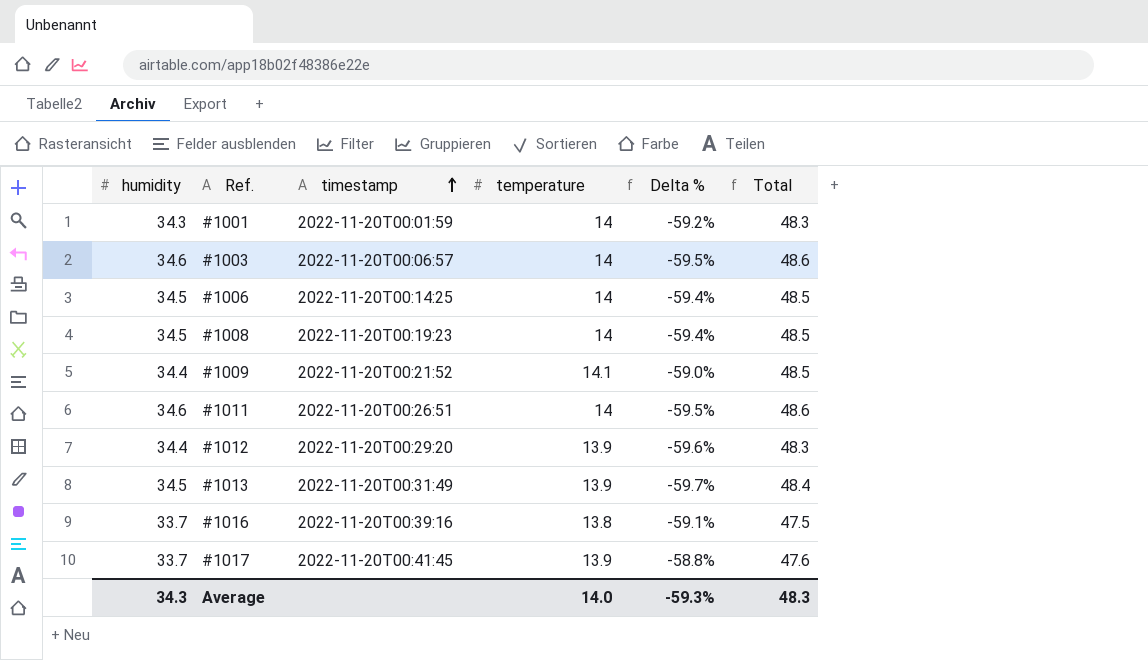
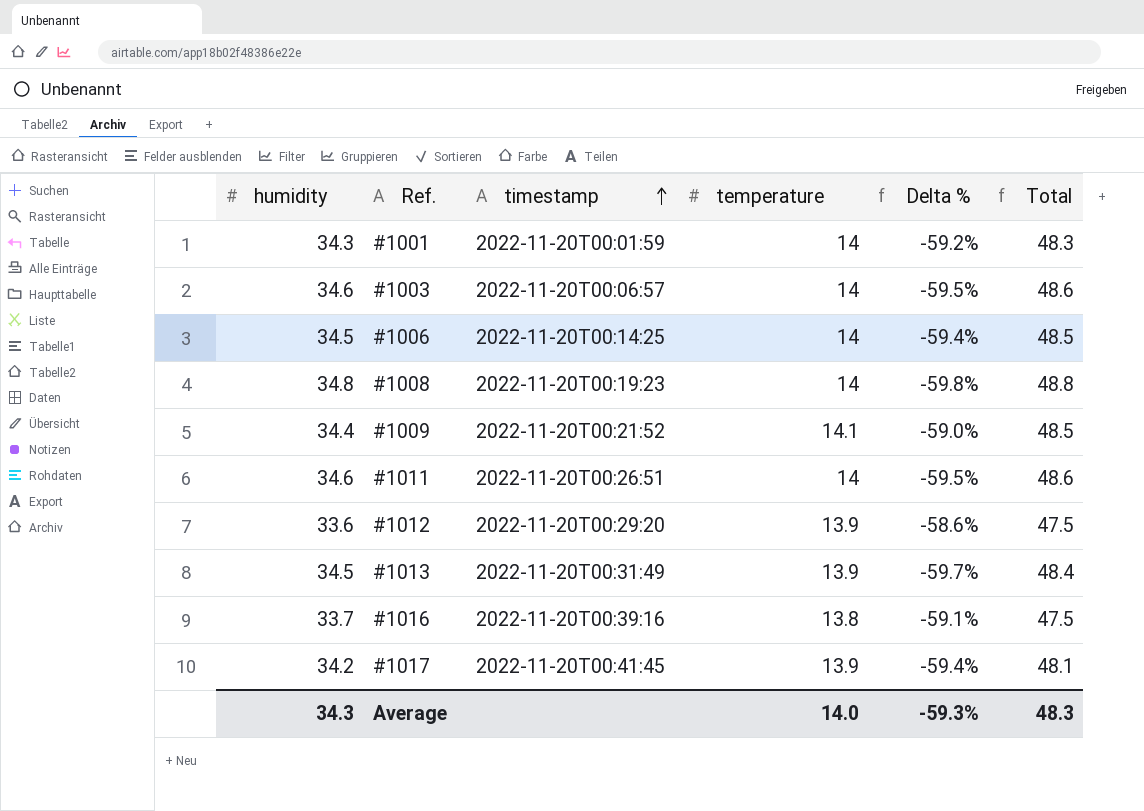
#1008 | humidity: 34.5 -> 34.8
#1008 | Delta %: -59.4% -> -59.8%
#1008 | Total: 48.5 -> 48.8
#1012 | humidity: 34.4 -> 33.6
#1012 | Delta %: -59.6% -> -58.6%
#1012 | Total: 48.3 -> 47.5
#1017 | humidity: 33.7 -> 34.2
#1017 | Delta %: -58.8% -> -59.4%
#1017 | Total: 47.6 -> 48.1

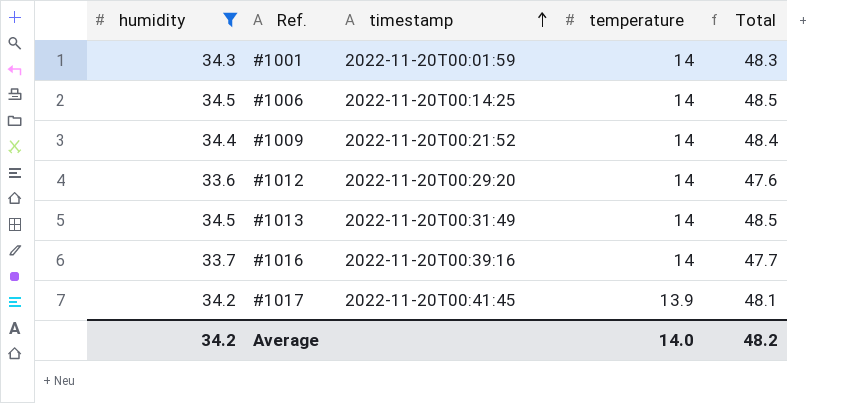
filter: none -> humidity <= 34.5
column Delta % | formula: ([temperature] - [humidity]) / [humidity] -> none
#1009 | temperature: 14.1 -> 14
#1009 | Total: 48.5 -> 48.4
#1012 | temperature: 13.9 -> 14
#1012 | Total: 47.5 -> 47.6
#1013 | temperature: 13.9 -> 14
#1013 | Total: 48.4 -> 48.5
#1016 | temperature: 13.8 -> 14
#1016 | Total: 47.5 -> 47.7
Average | humidity: 34.3 -> 34.2
Average | Total: 48.3 -> 48.2

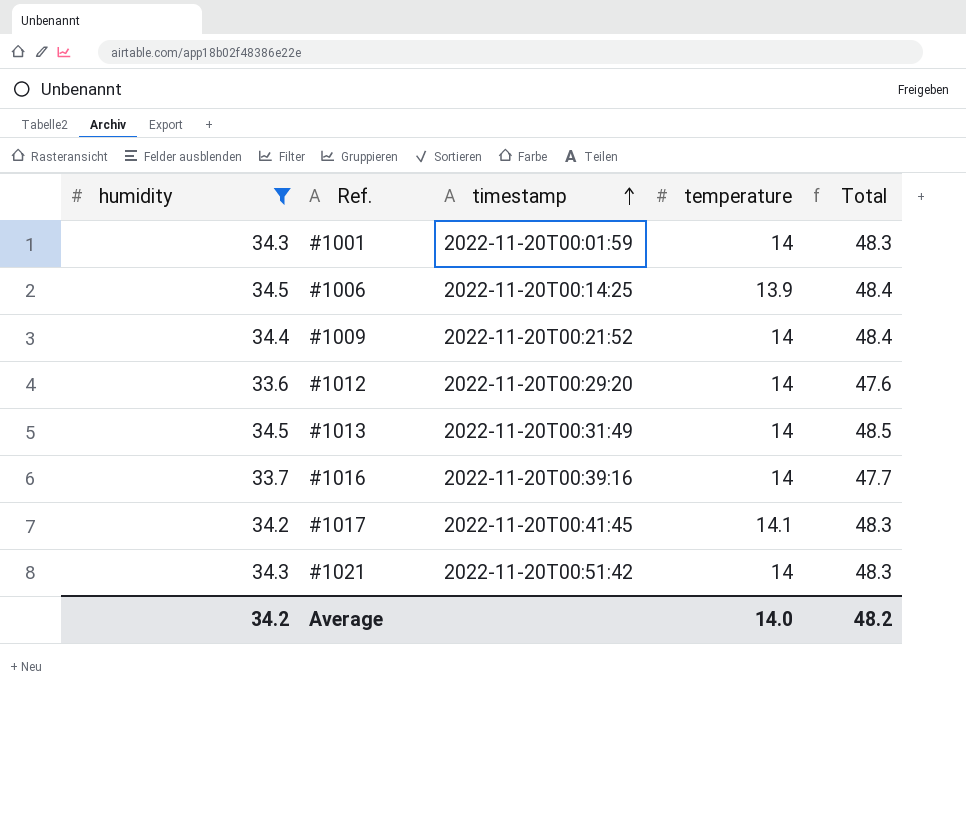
#1006 | temperature: 14 -> 13.9
#1006 | Total: 48.5 -> 48.4
#1017 | temperature: 13.9 -> 14.1
#1017 | Total: 48.1 -> 48.3
row #1021: none -> 34.3 | 2022-11-20T00:51:42 | 14 | 48.3

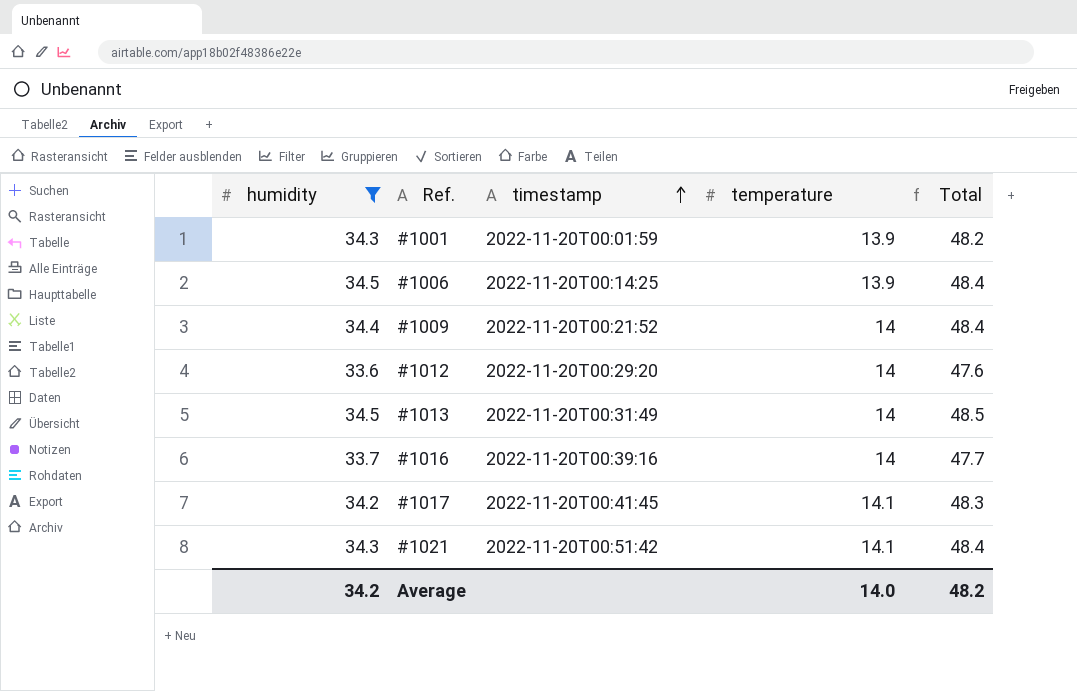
#1001 | temperature: 14 -> 13.9
#1001 | Total: 48.3 -> 48.2
#1021 | temperature: 14 -> 14.1
#1021 | Total: 48.3 -> 48.4

